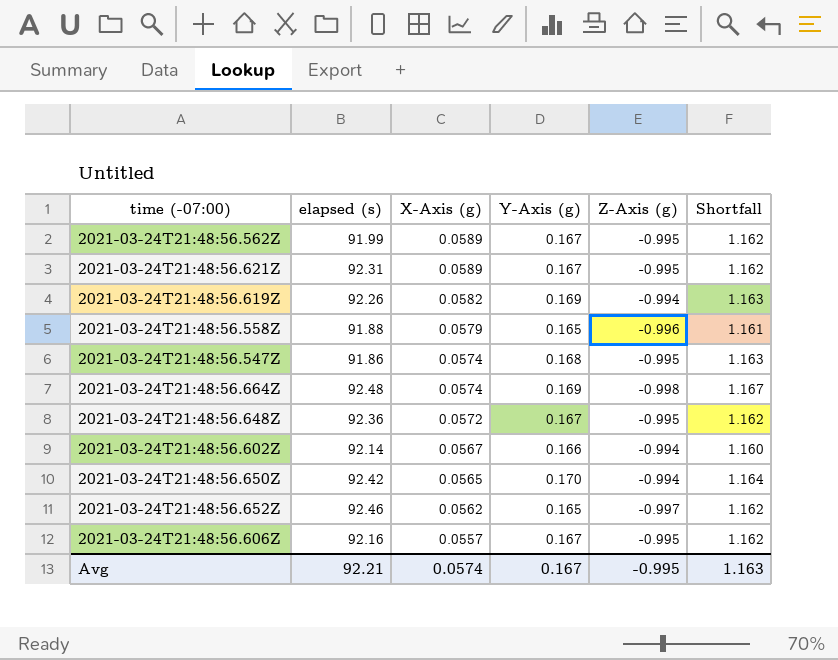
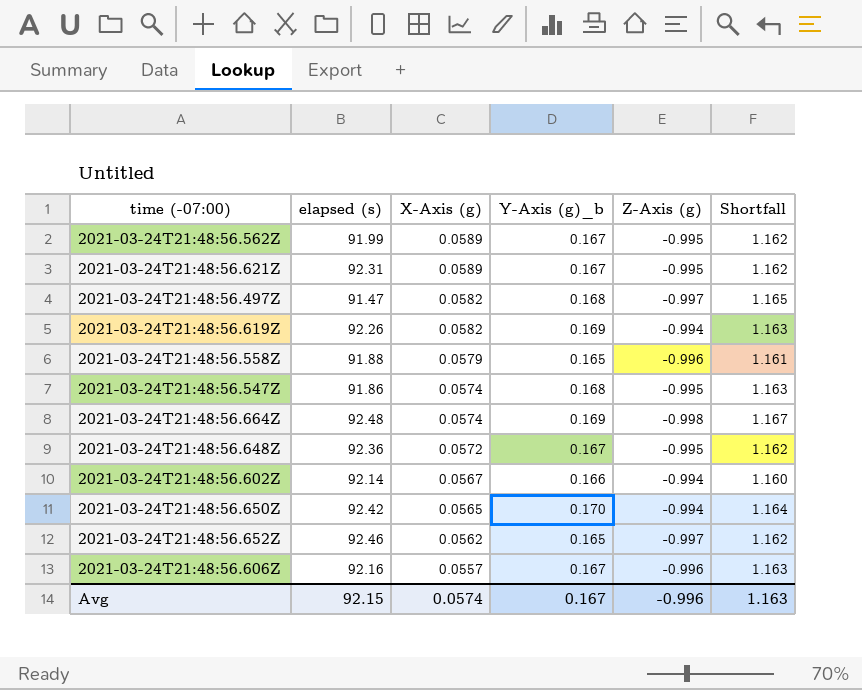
column name: Y-Axis (g) -> Y-Axis (g)_b
row 2021-03-24T21:48:56.497Z: none -> 91.47 | 0.0582 | 0.168 | -0.997 | 1.165
2021-03-24T21:48:56.606Z | Z-Axis (g): -0.995 -> -0.996
2021-03-24T21:48:56.606Z | Shortfall: 1.162 -> 1.163
Avg | elapsed (s): 92.21 -> 92.15
Avg | Z-Axis (g): -0.995 -> -0.996

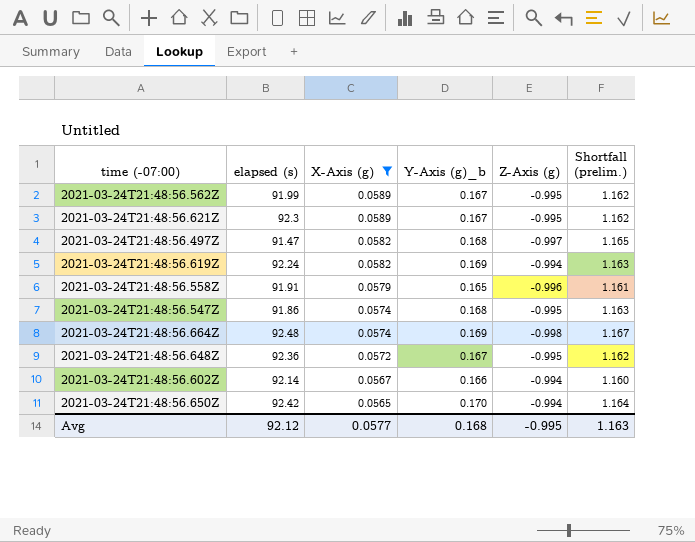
filter: none -> X-Axis (g) >= 0.0565
column name: Shortfall -> Shortfall (prelim.)
2021-03-24T21:48:56.621Z | elapsed (s): 92.31 -> 92.3
2021-03-24T21:48:56.619Z | elapsed (s): 92.26 -> 92.24
2021-03-24T21:48:56.558Z | elapsed (s): 91.88 -> 91.91
Avg | elapsed (s): 92.15 -> 92.12
Avg | X-Axis (g): 0.0574 -> 0.0577
Avg | Y-Axis (g)_b: 0.167 -> 0.168
Avg | Z-Axis (g): -0.996 -> -0.995

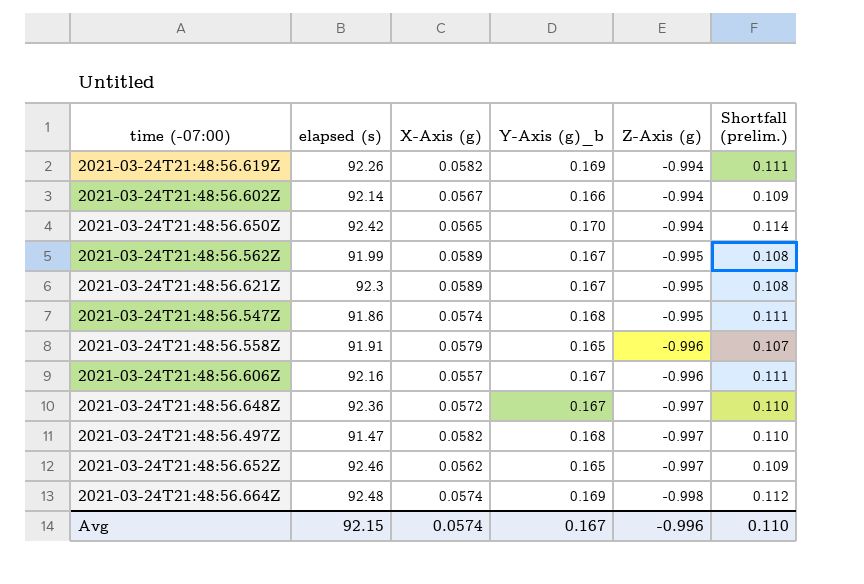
filter: X-Axis (g) >= 0.0565 -> none
row order: X-Axis (g) descending -> Z-Axis (g) descending
column Shortfall (prelim.) | formula: [Y-Axis (g)_b] - [Z-Axis (g)] -> [Y-Axis (g)_b] - [X-Axis (g)]
2021-03-24T21:48:56.619Z | elapsed (s): 92.24 -> 92.26
2021-03-24T21:48:56.648Z | Z-Axis (g): -0.995 -> -0.997
Avg | elapsed (s): 92.12 -> 92.15
Avg | X-Axis (g): 0.0577 -> 0.0574
Avg | Y-Axis (g)_b: 0.168 -> 0.167
Avg | Z-Axis (g): -0.995 -> -0.996
Avg | Shortfall (prelim.): 1.163 -> 0.110

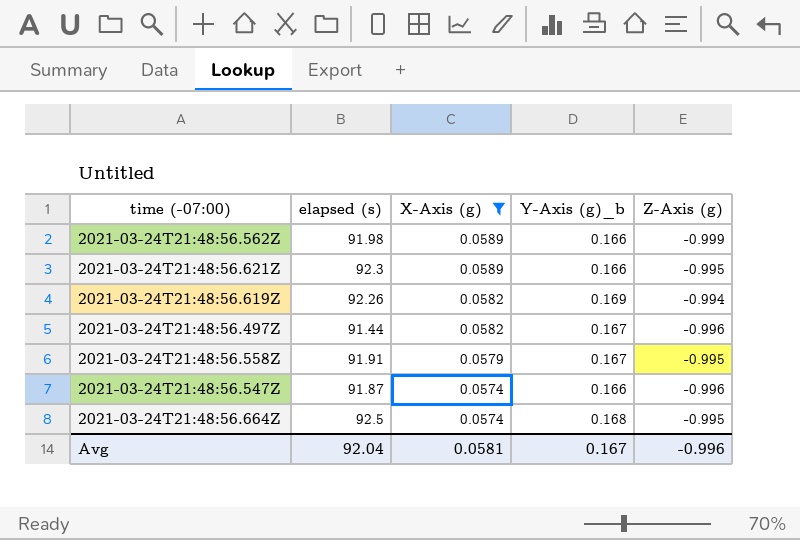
filter: none -> X-Axis (g) >= 0.0574
row order: Z-Axis (g) descending -> X-Axis (g) descending
column Shortfall (prelim.) | formula: [Y-Axis (g)_b] - [X-Axis (g)] -> none
2021-03-24T21:48:56.562Z | elapsed (s): 91.99 -> 91.98
2021-03-24T21:48:56.562Z | Y-Axis (g)_b: 0.167 -> 0.166
2021-03-24T21:48:56.562Z | Z-Axis (g): -0.995 -> -0.999
2021-03-24T21:48:56.621Z | Y-Axis (g)_b: 0.167 -> 0.166
2021-03-24T21:48:56.497Z | elapsed (s): 91.47 -> 91.44
2021-03-24T21:48:56.497Z | Y-Axis (g)_b: 0.168 -> 0.167
2021-03-24T21:48:56.497Z | Z-Axis (g): -0.997 -> -0.996
2021-03-24T21:48:56.558Z | Y-Axis (g)_b: 0.165 -> 0.167
2021-03-24T21:48:56.558Z | Z-Axis (g): -0.996 -> -0.995
2021-03-24T21:48:56.547Z | elapsed (s): 91.86 -> 91.87
2021-03-24T21:48:56.547Z | Y-Axis (g)_b: 0.168 -> 0.166
2021-03-24T21:48:56.547Z | Z-Axis (g): -0.995 -> -0.996
2021-03-24T21:48:56.664Z | elapsed (s): 92.48 -> 92.5
2021-03-24T21:48:56.664Z | Y-Axis (g)_b: 0.169 -> 0.168
2021-03-24T21:48:56.664Z | Z-Axis (g): -0.998 -> -0.995
Avg | elapsed (s): 92.15 -> 92.04
Avg | X-Axis (g): 0.0574 -> 0.0581

